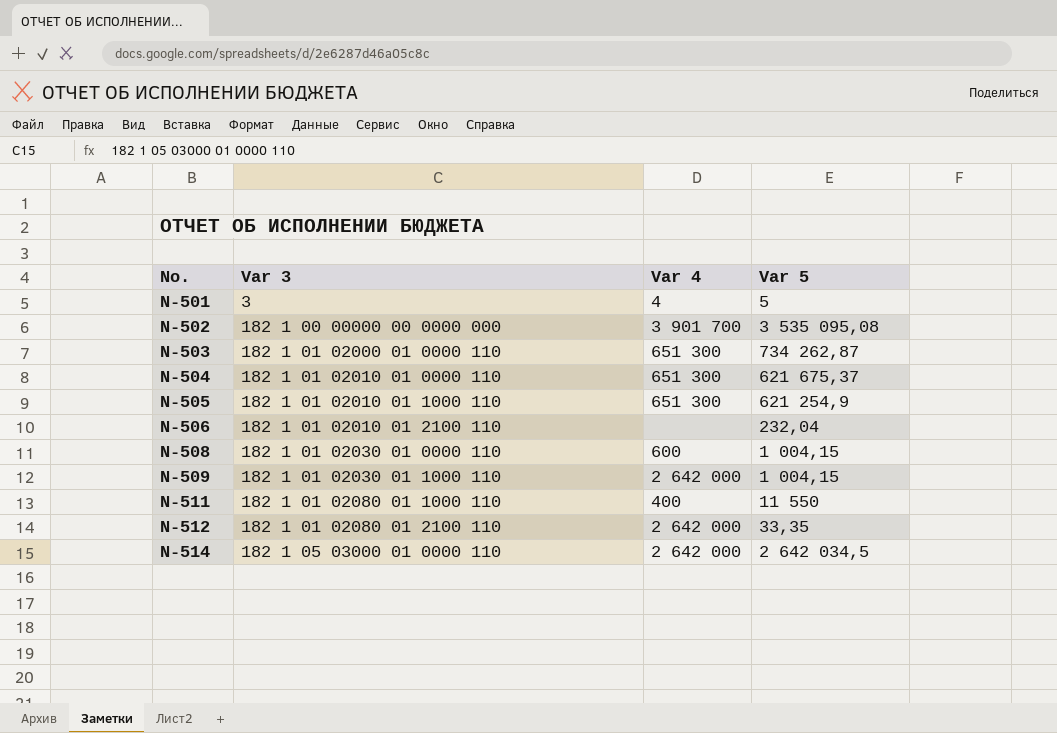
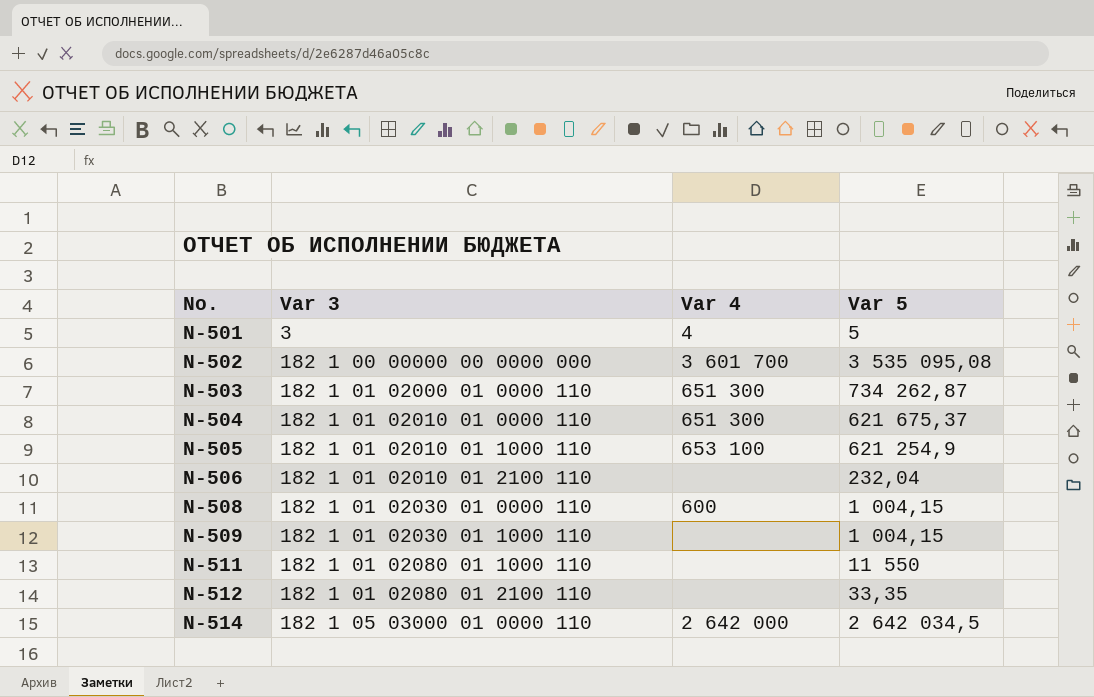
N-502 | Var 4: 3 901 700 -> 3 601 700
N-505 | Var 4: 651 300 -> 653 100
N-509 | Var 4: 2 642 000 -> none
N-511 | Var 4: 400 -> none
N-512 | Var 4: 2 642 000 -> none

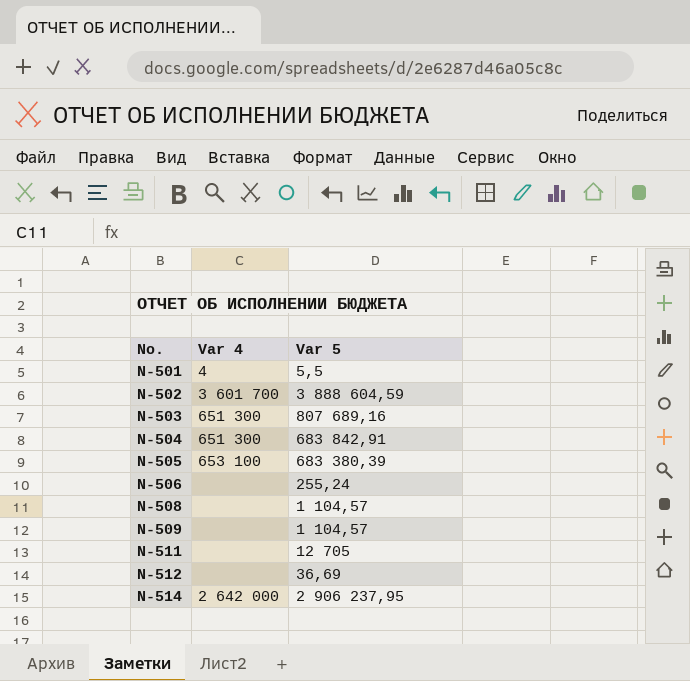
column Var 3 | position: 2 -> none
N-501 | Var 5: 5 -> 5,5
N-502 | Var 5: 3 535 095,08 -> 3 888 604,59
N-503 | Var 5: 734 262,87 -> 807 689,16
N-504 | Var 5: 621 675,37 -> 683 842,91
N-505 | Var 5: 621 254,9 -> 683 380,39
N-506 | Var 5: 232,04 -> 255,24
N-508 | Var 4: 600 -> none
N-508 | Var 5: 1 004,15 -> 1 104,57
N-509 | Var 5: 1 004,15 -> 1 104,57
N-511 | Var 5: 11 550 -> 12 705
N-512 | Var 5: 33,35 -> 36,69
N-514 | Var 5: 2 642 034,5 -> 2 906 237,95

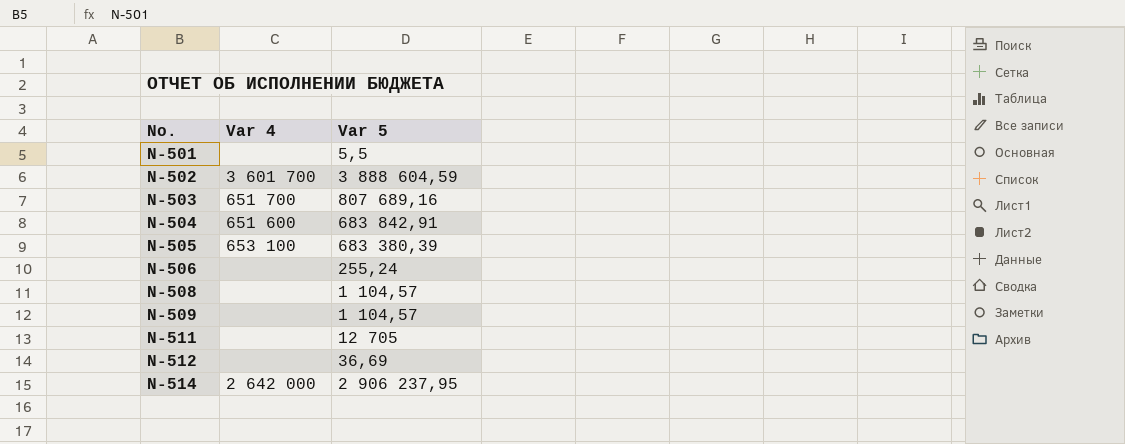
N-501 | Var 4: 4 -> none
N-503 | Var 4: 651 300 -> 651 700
N-504 | Var 4: 651 300 -> 651 600

